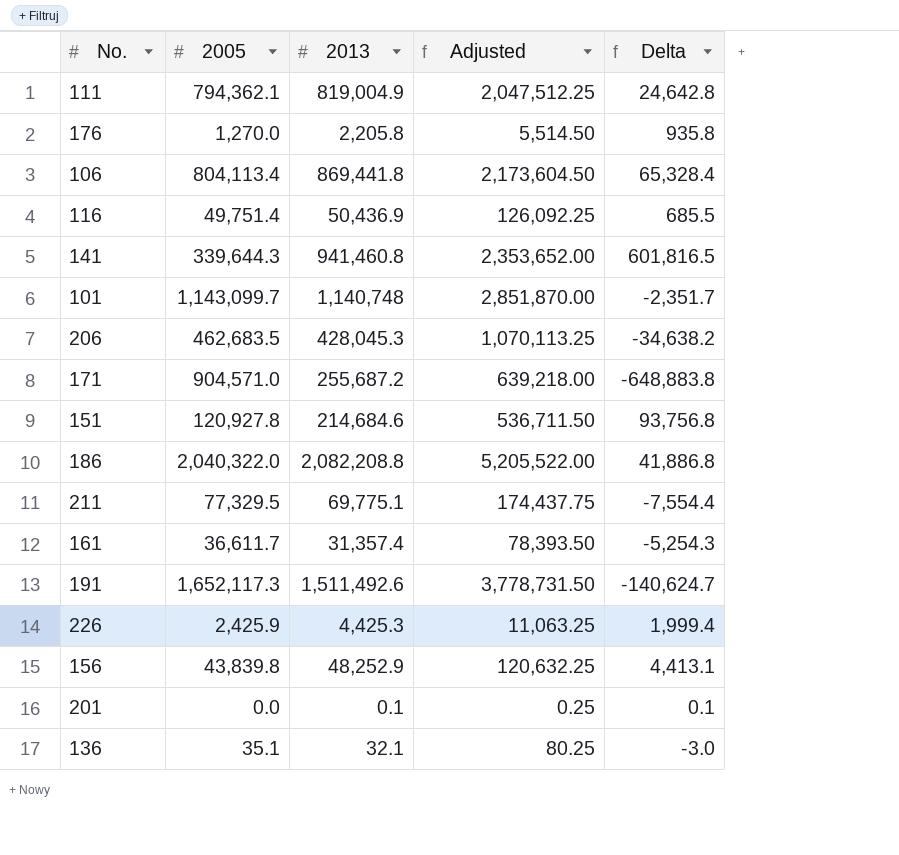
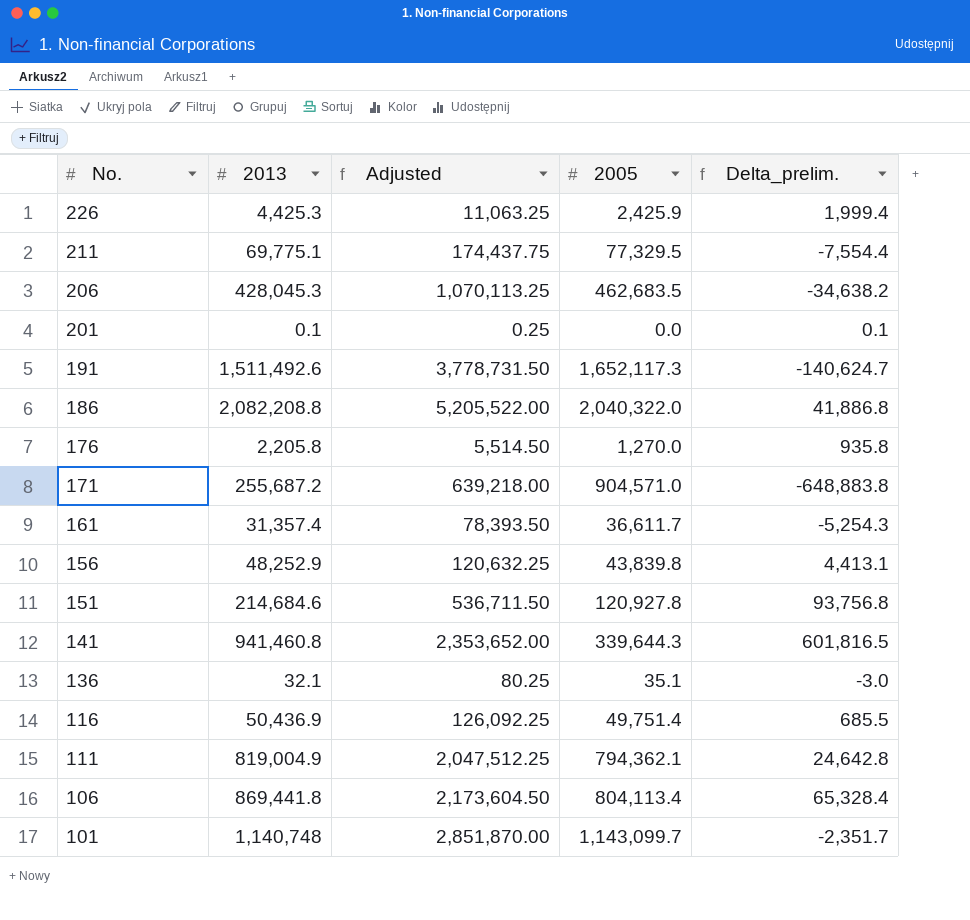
row order: none -> No. descending
column 2005 | position: 2 -> 4
column name: Delta -> Delta_prelim.

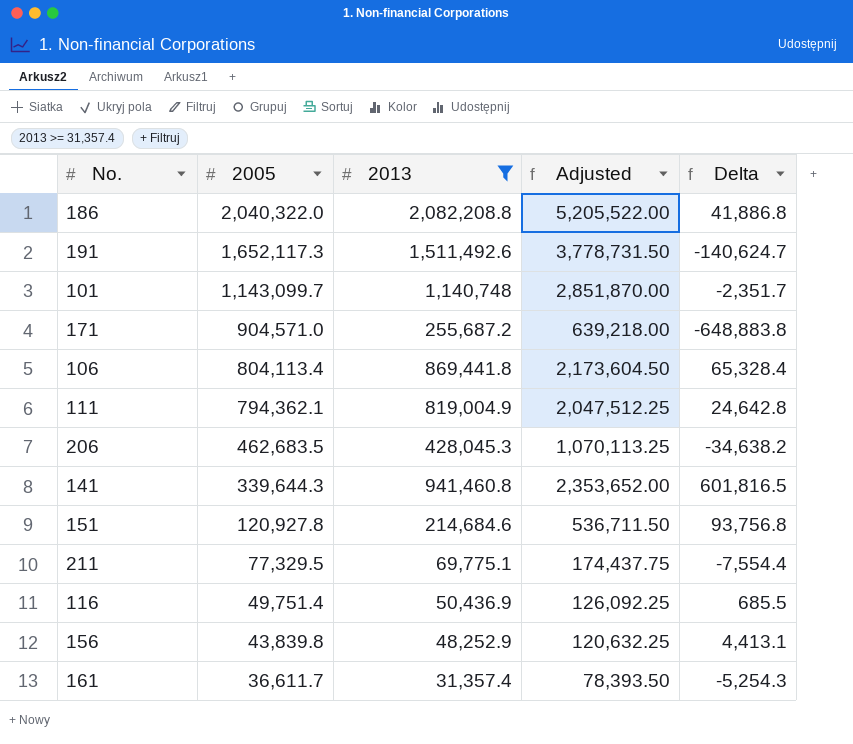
filter: none -> 2013 >= 31,357.4
row order: No. descending -> 2005 descending
column 2005 | position: 4 -> 2
column name: Delta_prelim. -> Delta

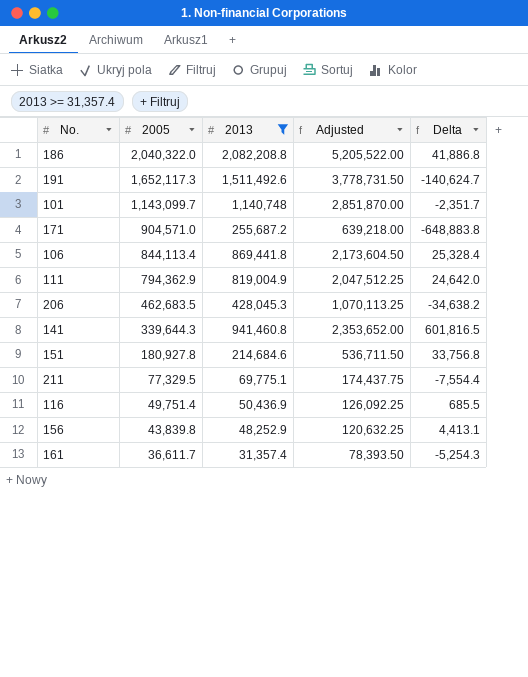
106 | 2005: 804,113.4 -> 844,113.4
106 | Delta: 65,328.4 -> 25,328.4
111 | 2005: 794,362.1 -> 794,362.9
111 | Delta: 24,642.8 -> 24,642.0
151 | 2005: 120,927.8 -> 180,927.8
151 | Delta: 93,756.8 -> 33,756.8

